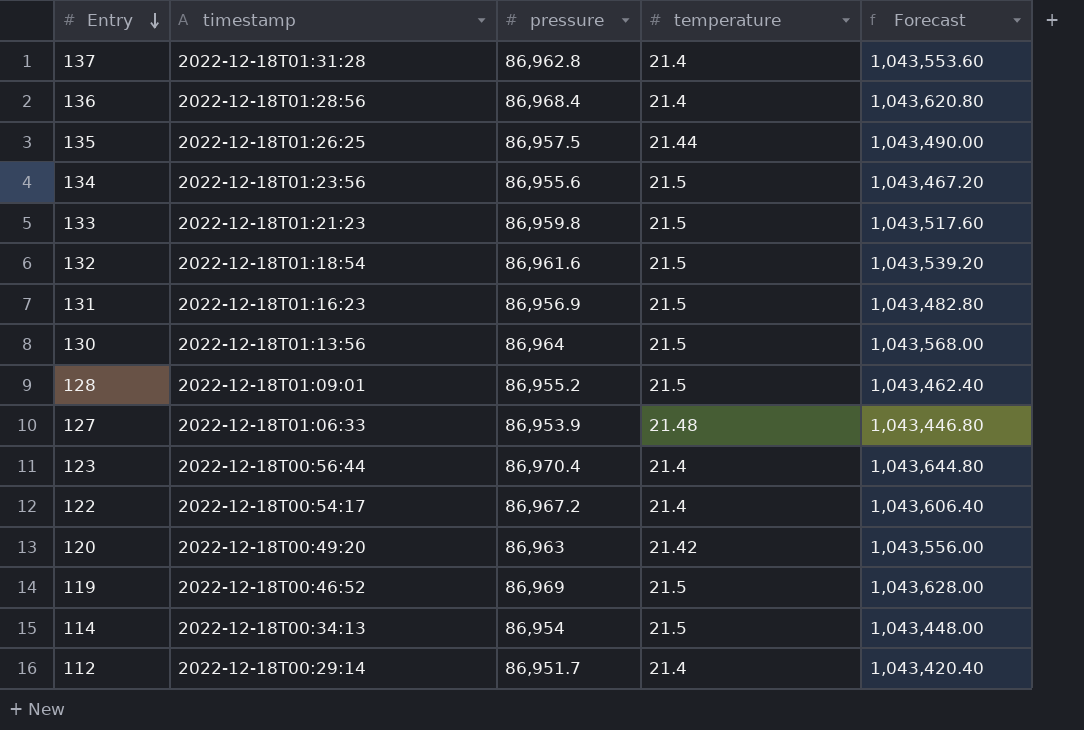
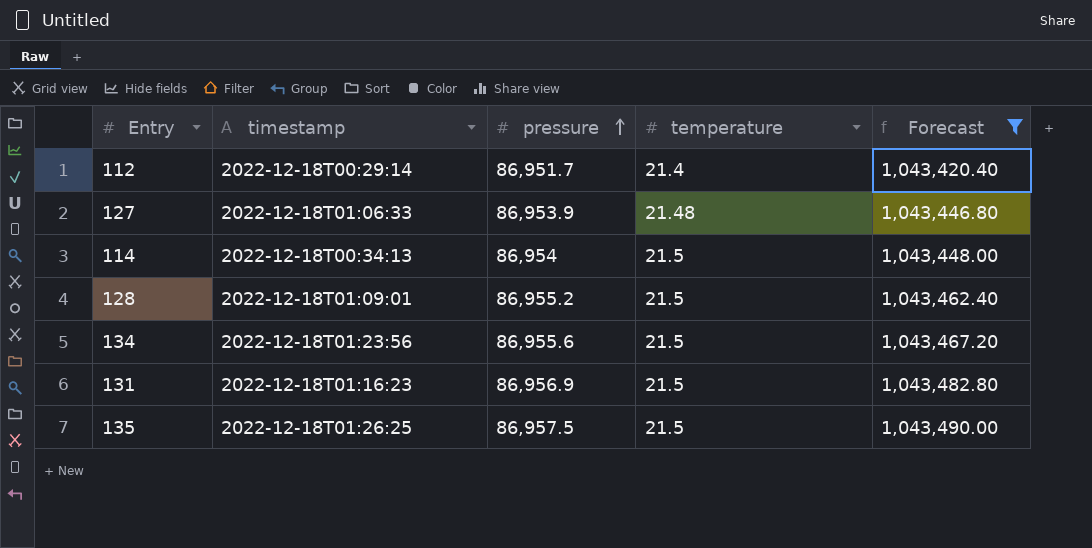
filter: none -> Forecast <= 1,043,490.00
row order: Entry descending -> pressure ascending
135 | temperature: 21.44 -> 21.5

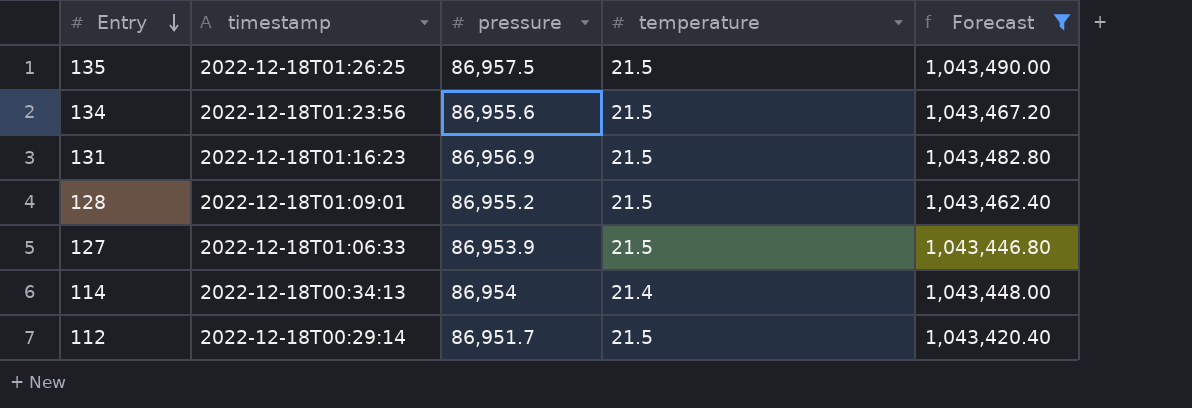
row order: pressure ascending -> Entry descending
127 | temperature: 21.48 -> 21.5
114 | temperature: 21.5 -> 21.4
112 | temperature: 21.4 -> 21.5

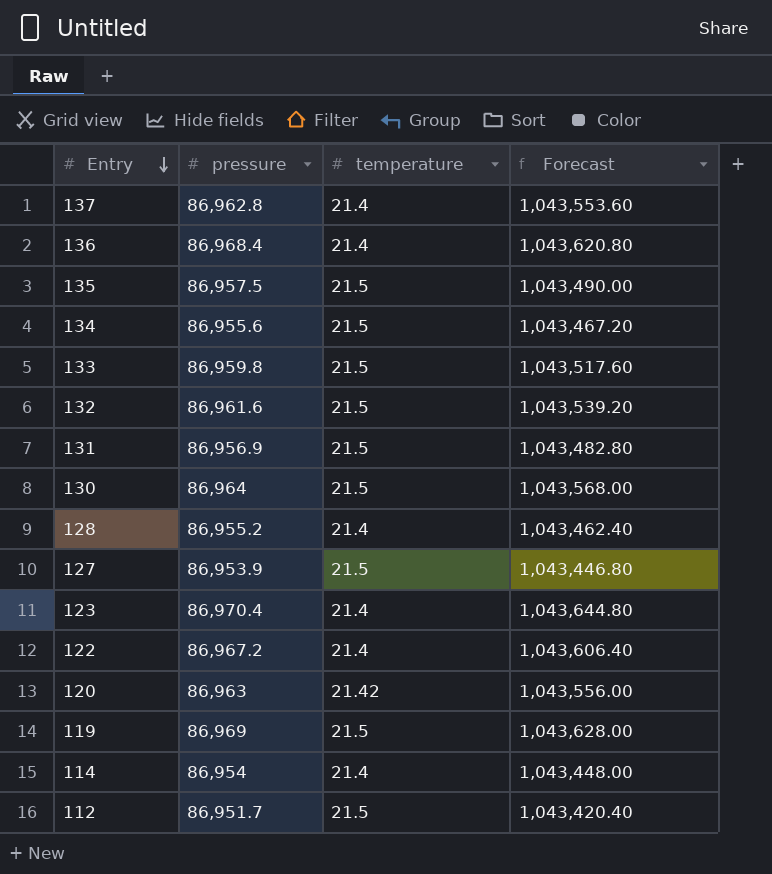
filter: Forecast <= 1,043,490.00 -> none
column timestamp | position: 2 -> none
128 | temperature: 21.5 -> 21.4

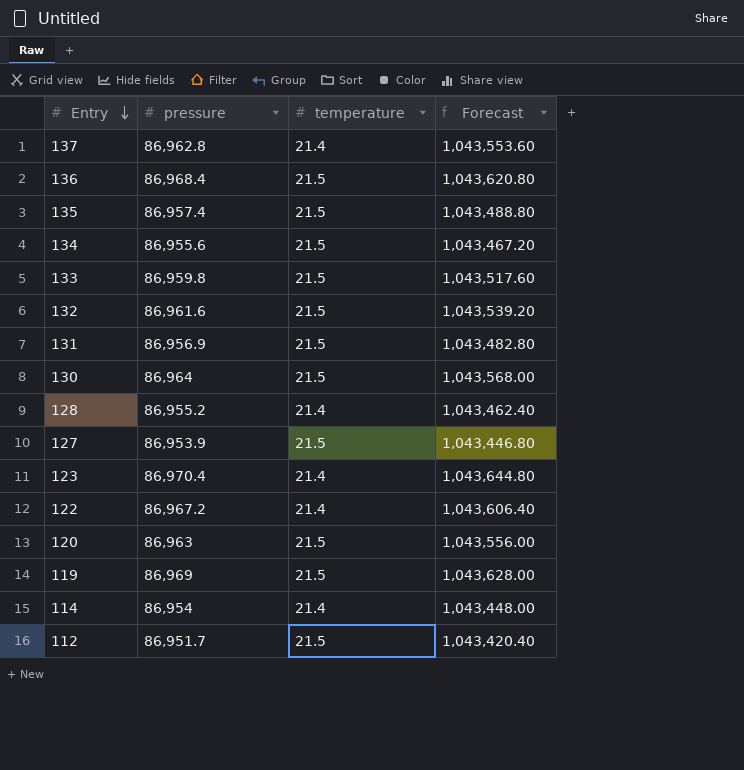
136 | temperature: 21.4 -> 21.5
135 | pressure: 86,957.5 -> 86,957.4
135 | Forecast: 1,043,490.00 -> 1,043,488.80
120 | temperature: 21.42 -> 21.5

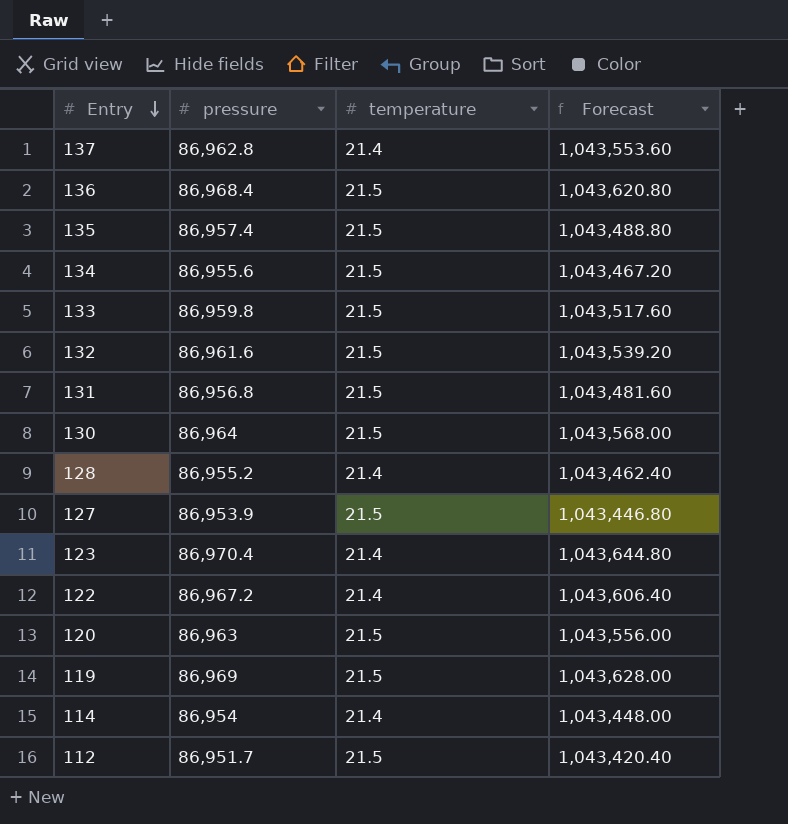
131 | pressure: 86,956.9 -> 86,956.8
131 | Forecast: 1,043,482.80 -> 1,043,481.60

